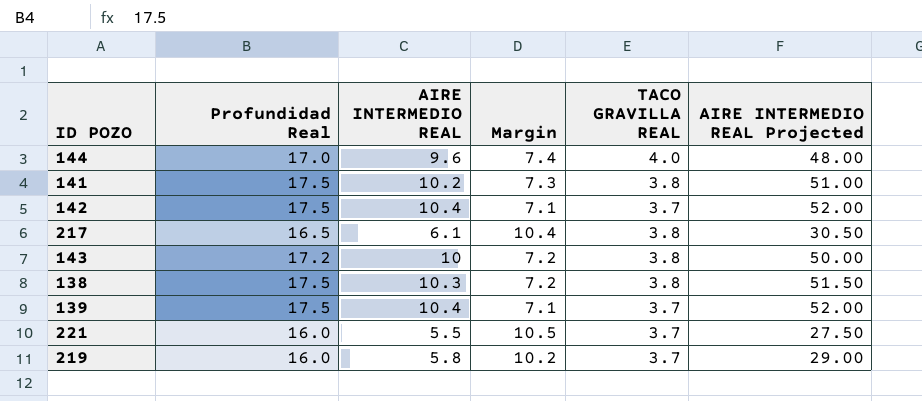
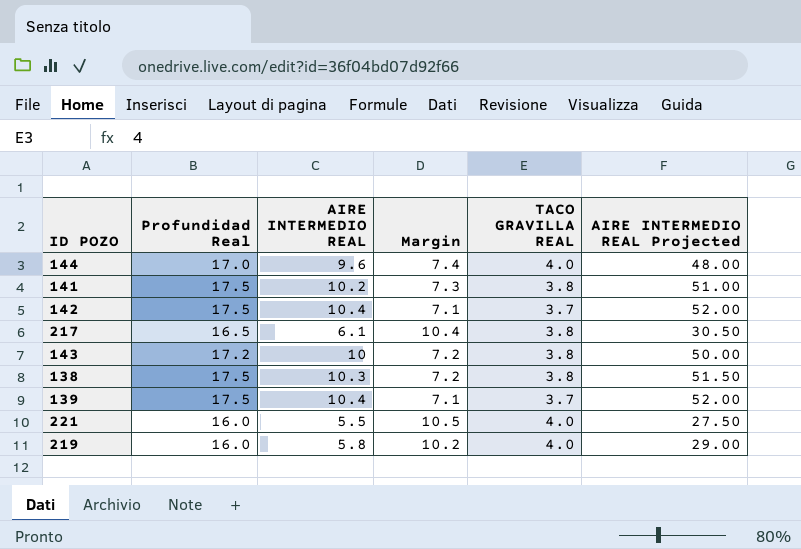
221 | TACO GRAVILLA REAL: 3.7 -> 4.0
219 | TACO GRAVILLA REAL: 3.7 -> 4.0

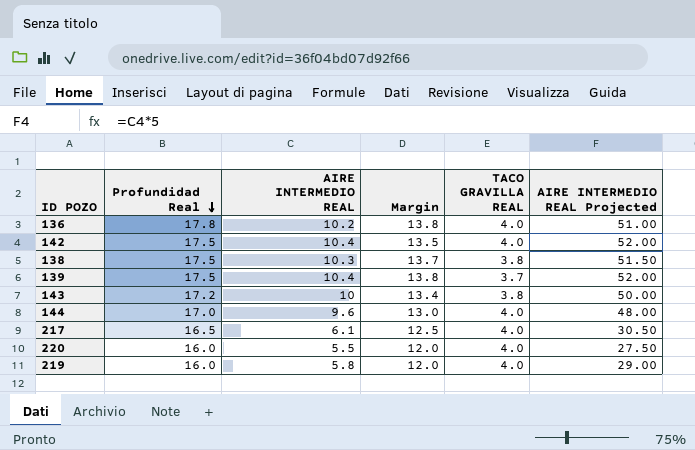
row order: none -> Profundidad Real descending
column Margin | formula: [Profundidad Real] - [AIRE INTERMEDIO REAL] -> [Profundidad Real] - [TACO GRAVILLA REAL]
row 141: 17.5 | 10.2 | 7.3 | 3.8 | 51.00 -> none
row 221: 16.0 | 5.5 | 10.5 | 4.0 | 27.50 -> none
row 136: none -> 17.8 | 10.2 | 13.8 | 4.0 | 51.00
142 | TACO GRAVILLA REAL: 3.7 -> 4.0
217 | TACO GRAVILLA REAL: 3.8 -> 4.0
row 220: none -> 16.0 | 5.5 | 12.0 | 4.0 | 27.50

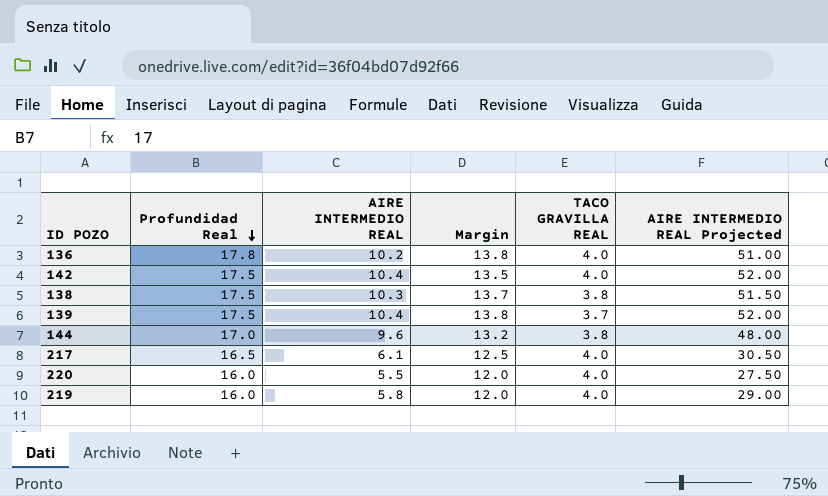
row 143: 17.2 | 10 | 13.4 | 3.8 | 50.00 -> none
144 | Margin: 13.0 -> 13.2
144 | TACO GRAVILLA REAL: 4.0 -> 3.8

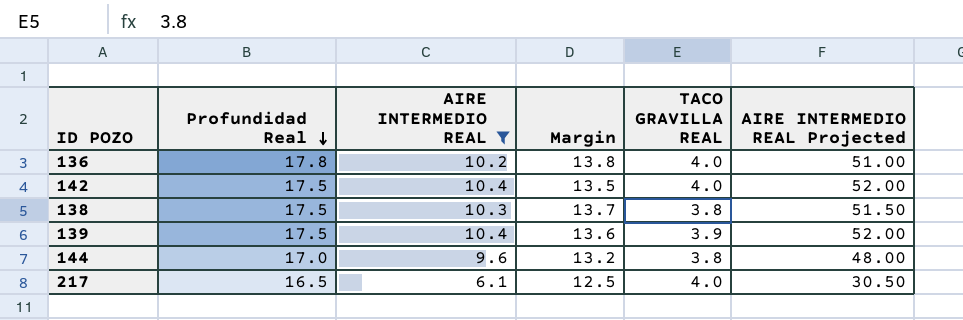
filter: none -> AIRE INTERMEDIO REAL >= 6.1
139 | Margin: 13.8 -> 13.6
139 | TACO GRAVILLA REAL: 3.7 -> 3.9

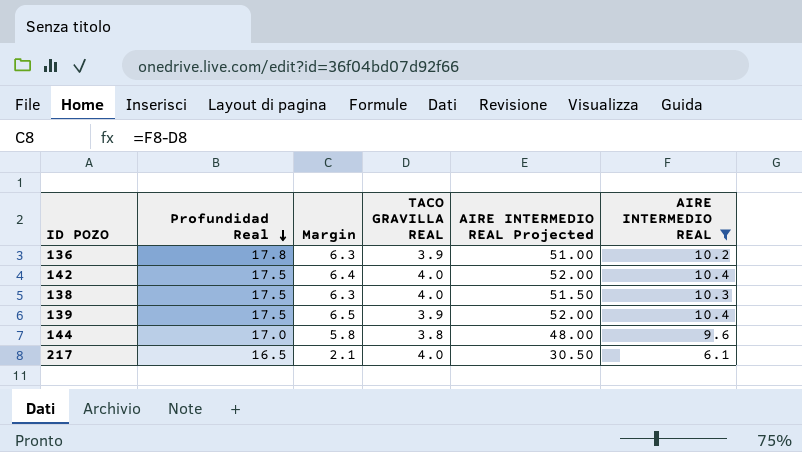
column Margin | formula: [Profundidad Real] - [TACO GRAVILLA REAL] -> [AIRE INTERMEDIO REAL] - [TACO GRAVILLA REAL]
column AIRE INTERMEDIO REAL | position: 3 -> 6
136 | TACO GRAVILLA REAL: 4.0 -> 3.9
138 | TACO GRAVILLA REAL: 3.8 -> 4.0

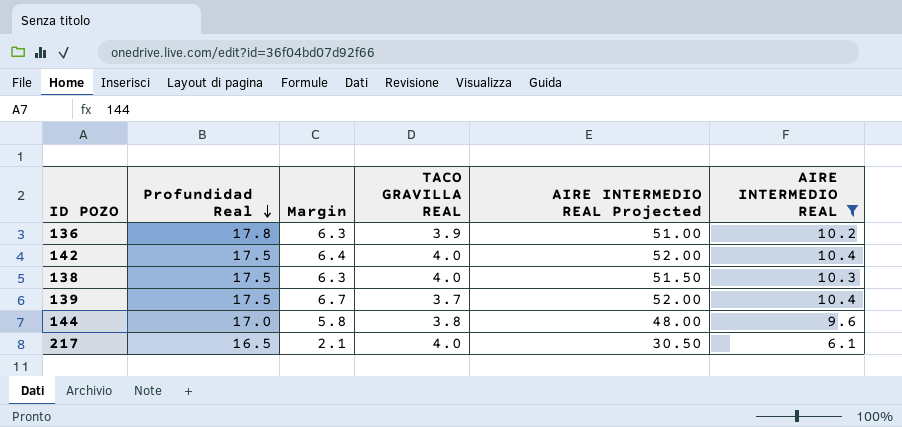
139 | Margin: 6.5 -> 6.7
139 | TACO GRAVILLA REAL: 3.9 -> 3.7

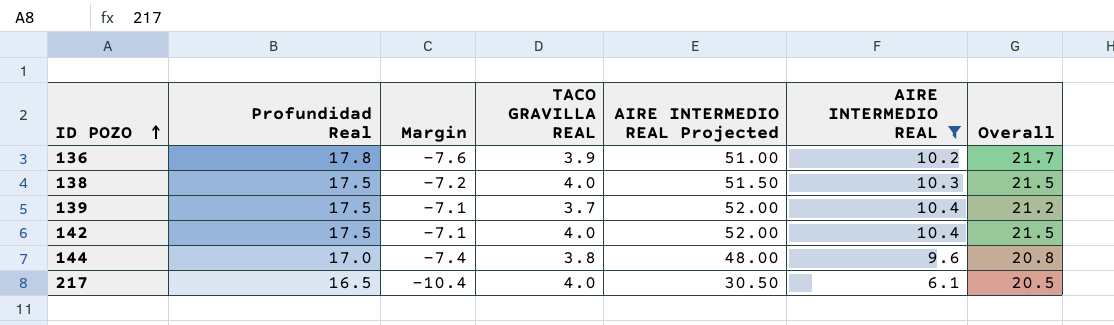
row order: Profundidad Real descending -> ID POZO ascending
column Margin | formula: [AIRE INTERMEDIO REAL] - [TACO GRAVILLA REAL] -> [AIRE INTERMEDIO REAL] - [Profundidad Real]
column Overall | formula: none -> [Profundidad Real] + [TACO GRAVILLA REAL]

